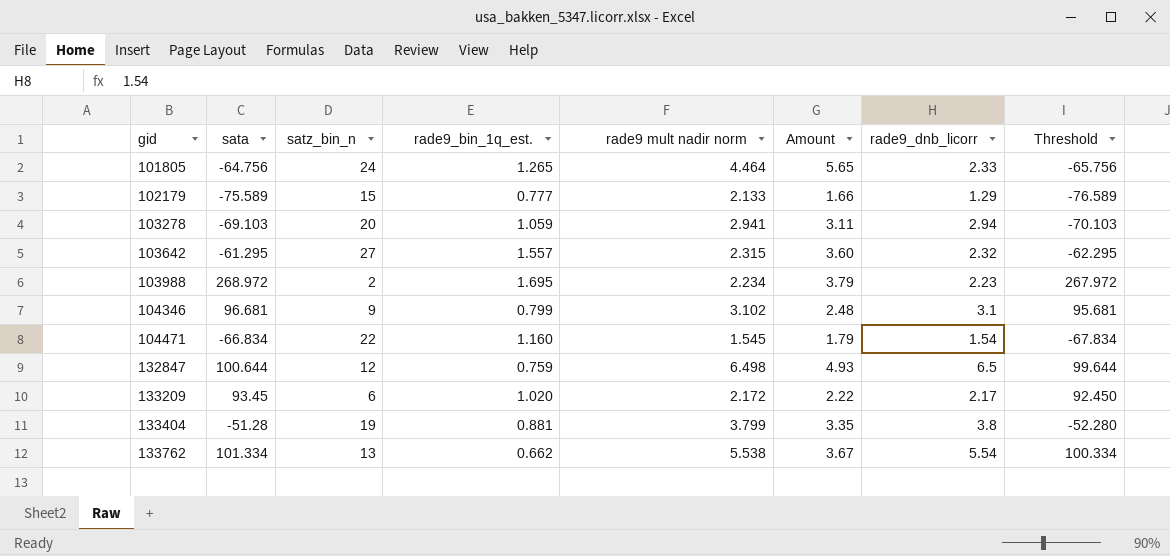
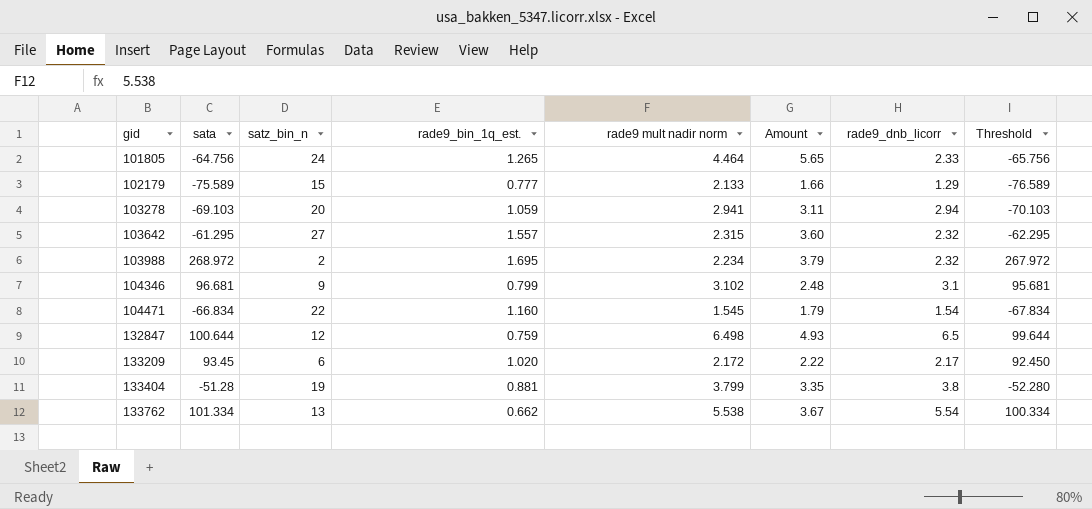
103988 | rade9_dnb_licorr: 2.23 -> 2.32

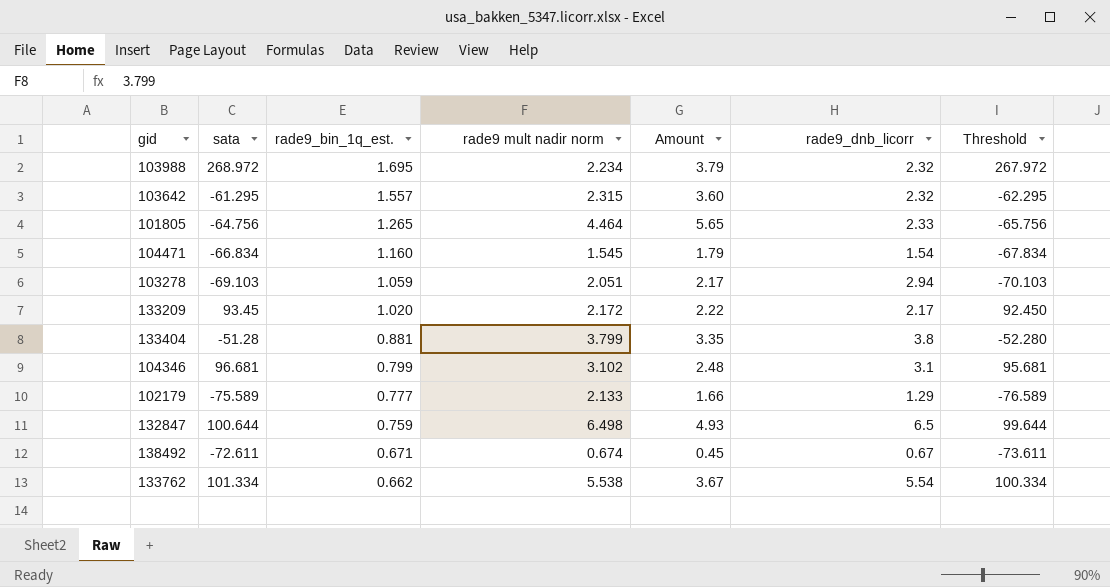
row order: gid ascending -> rade9_bin_1q_est. descending
column satz_bin_n | position: 3 -> none
103278 | rade9 mult nadir norm: 2.941 -> 2.051
103278 | Amount: 3.11 -> 2.17
row 138492: none -> -72.611 | 0.671 | 0.674 | 0.45 | 0.67 | -73.611

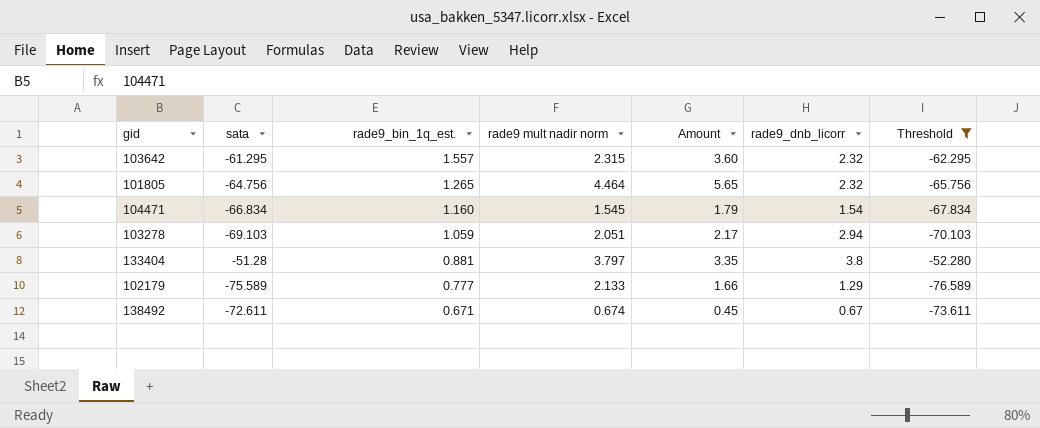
filter: none -> Threshold <= -52.280
101805 | rade9_dnb_licorr: 2.33 -> 2.32
133404 | rade9 mult nadir norm: 3.799 -> 3.797

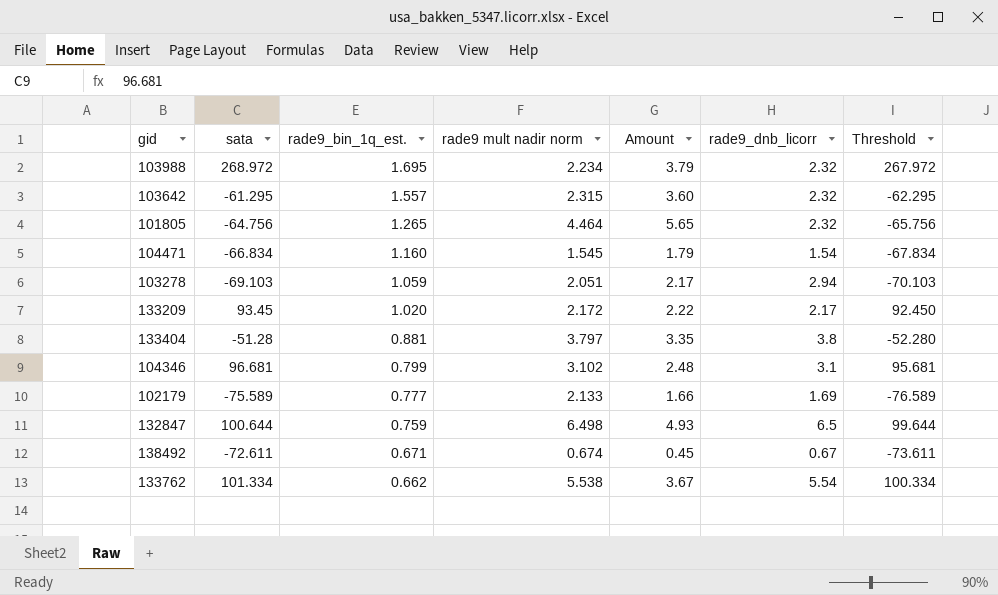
filter: Threshold <= -52.280 -> none
102179 | rade9_dnb_licorr: 1.29 -> 1.69

